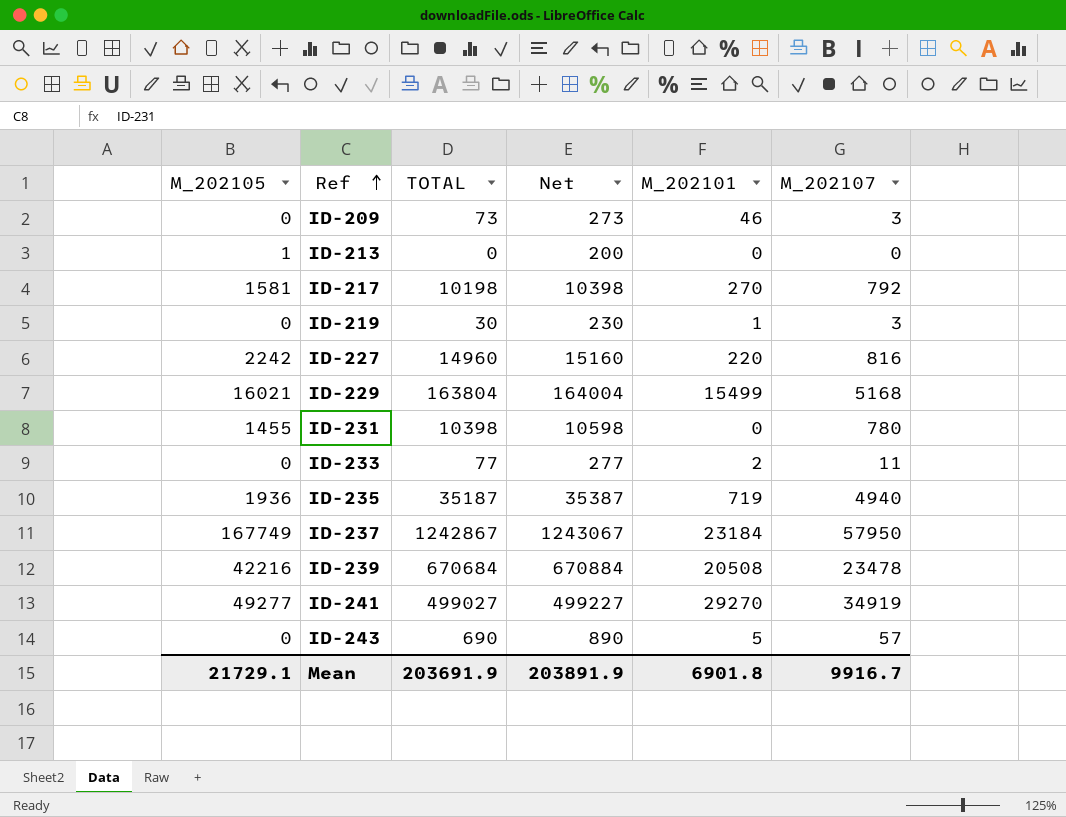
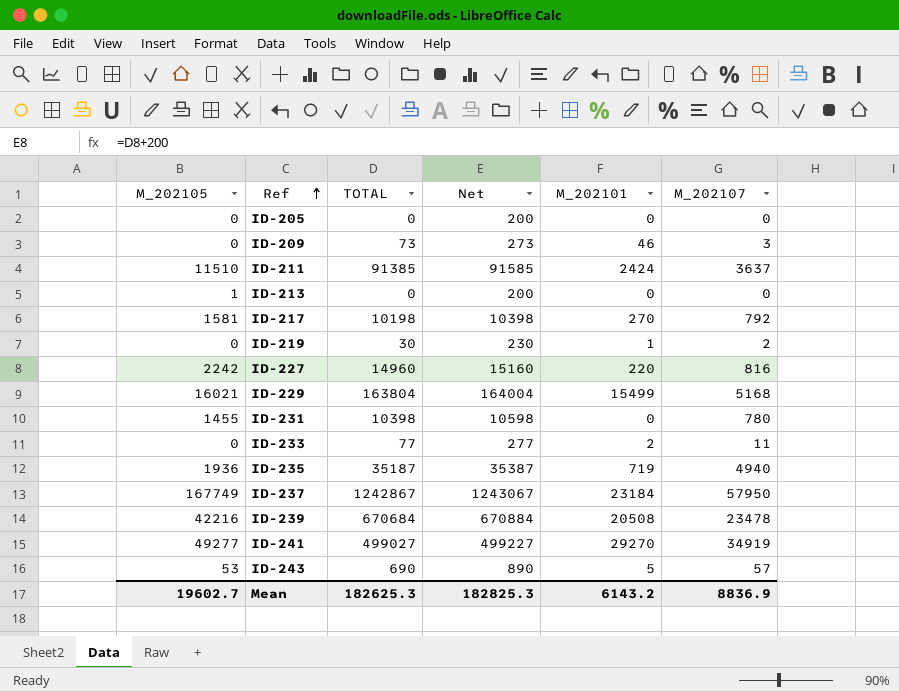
row ID-205: none -> 0 | 0 | 200 | 0 | 0
row ID-211: none -> 11510 | 91385 | 91585 | 2424 | 3637
ID-219 | M_202107: 3 -> 2
ID-243 | M_202105: 0 -> 53
Mean | M_202105: 21729.1 -> 19602.7
Mean | TOTAL: 203691.9 -> 182625.3
Mean | Net: 203891.9 -> 182825.3
Mean | M_202101: 6901.8 -> 6143.2
Mean | M_202107: 9916.7 -> 8836.9

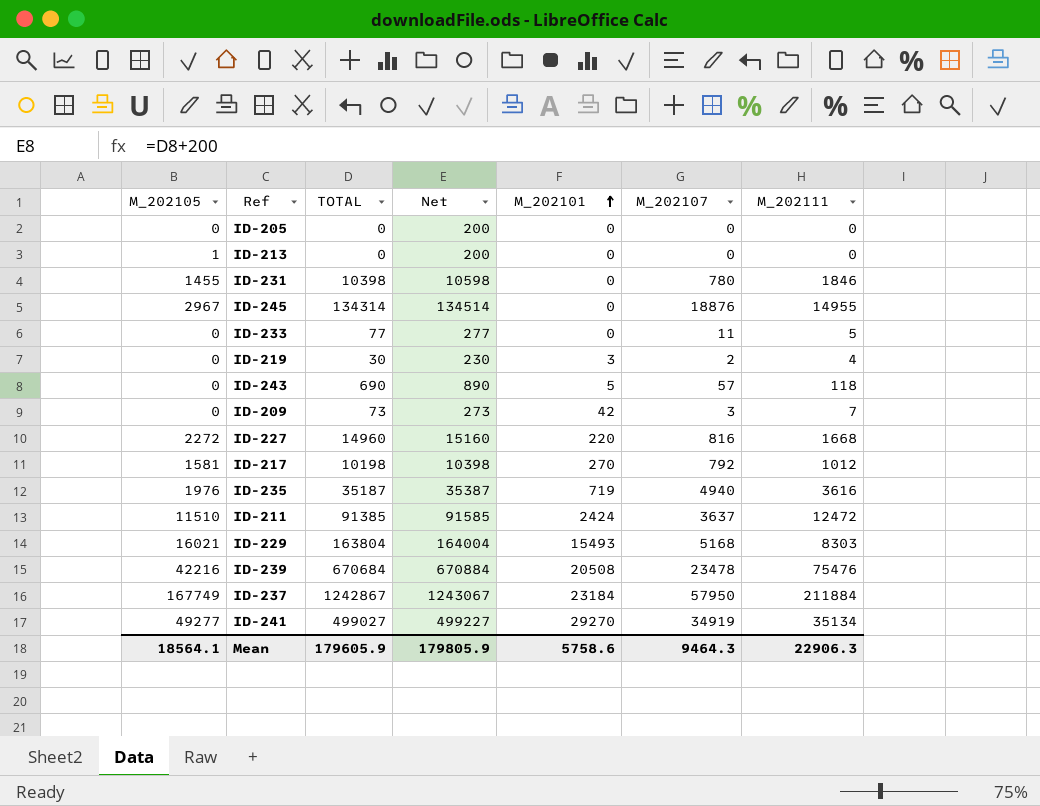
row order: Ref ascending -> M_202101 ascending
column M_202111 | position: none -> 7
row ID-245: none -> 2967 | 134314 | 134514 | 0 | 18876 | 14955
ID-233 | M_202101: 2 -> 0
ID-219 | M_202101: 1 -> 3
ID-243 | M_202105: 53 -> 0
ID-209 | M_202101: 46 -> 42
ID-227 | M_202105: 2242 -> 2272
ID-235 | M_202105: 1936 -> 1976
ID-229 | M_202101: 15499 -> 15493
Mean | M_202105: 19602.7 -> 18564.1
Mean | TOTAL: 182625.3 -> 179605.9
Mean | Net: 182825.3 -> 179805.9
Mean | M_202101: 6143.2 -> 5758.6
Mean | M_202107: 8836.9 -> 9464.3

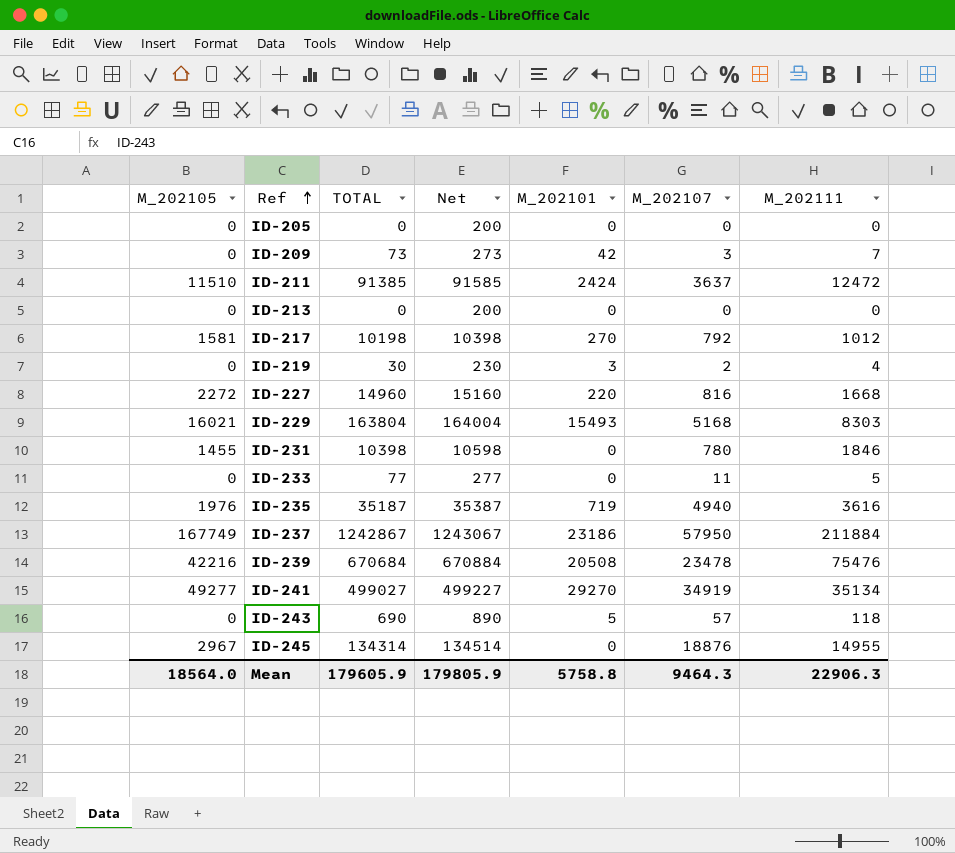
row order: M_202101 ascending -> Ref ascending
ID-213 | M_202105: 1 -> 0
ID-237 | M_202101: 23184 -> 23186
Mean | M_202105: 18564.1 -> 18564.0
Mean | M_202101: 5758.6 -> 5758.8

